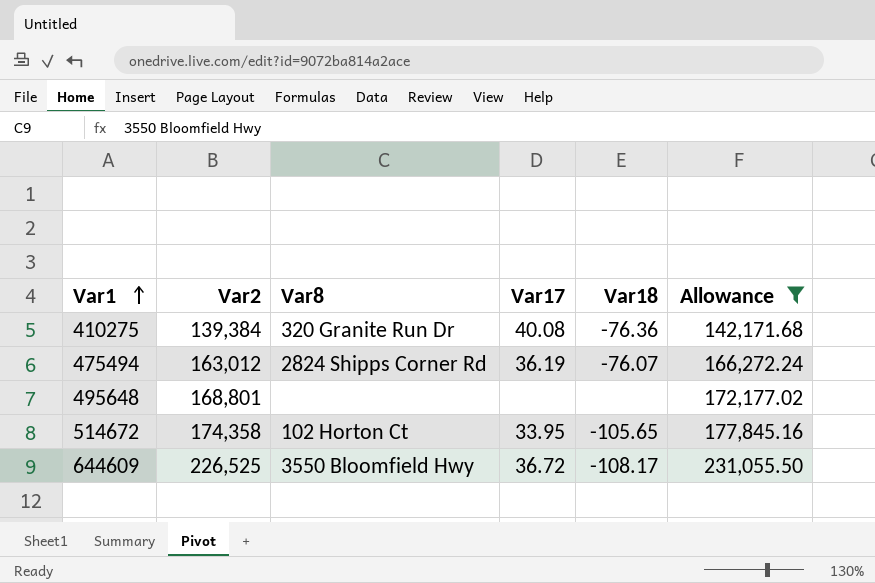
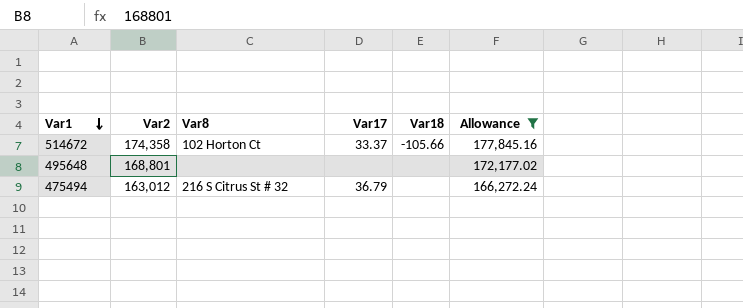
row order: Var1 ascending -> Var1 descending
row 410275: 139,384 | 320 Granite Run Dr | 40.08 | -76.36 | 142,171.68 -> none
row 644609: 226,525 | 3550 Bloomfield Hwy | 36.72 | -108.17 | 231,055.50 -> none
514672 | Var17: 33.95 -> 33.37
514672 | Var18: -105.65 -> -105.66
475494 | Var8: 2824 Shipps Corner Rd -> 216 S Citrus St # 32
475494 | Var17: 36.19 -> 36.79
475494 | Var18: -76.07 -> none

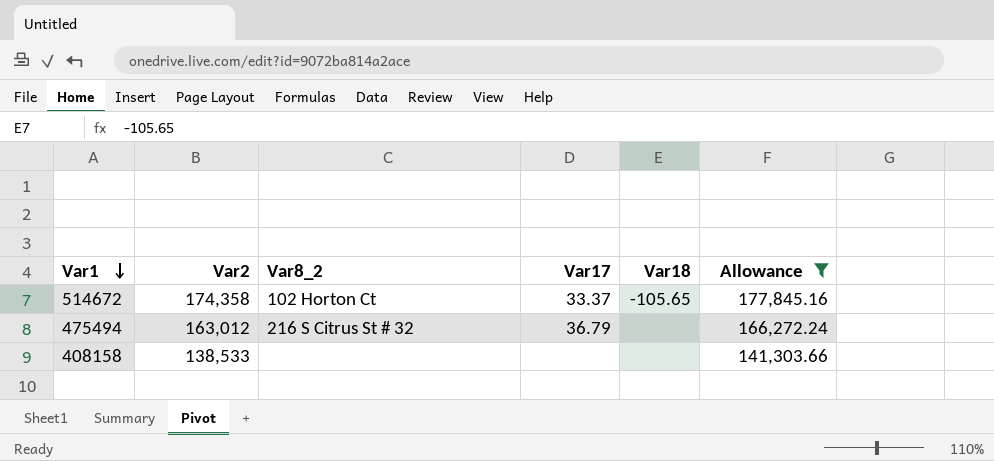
column name: Var8 -> Var8_2
row 495648: 168,801 | none | none | none | 172,177.02 -> none
514672 | Var18: -105.66 -> -105.65
row 408158: none -> 138,533 | none | none | none | 141,303.66

